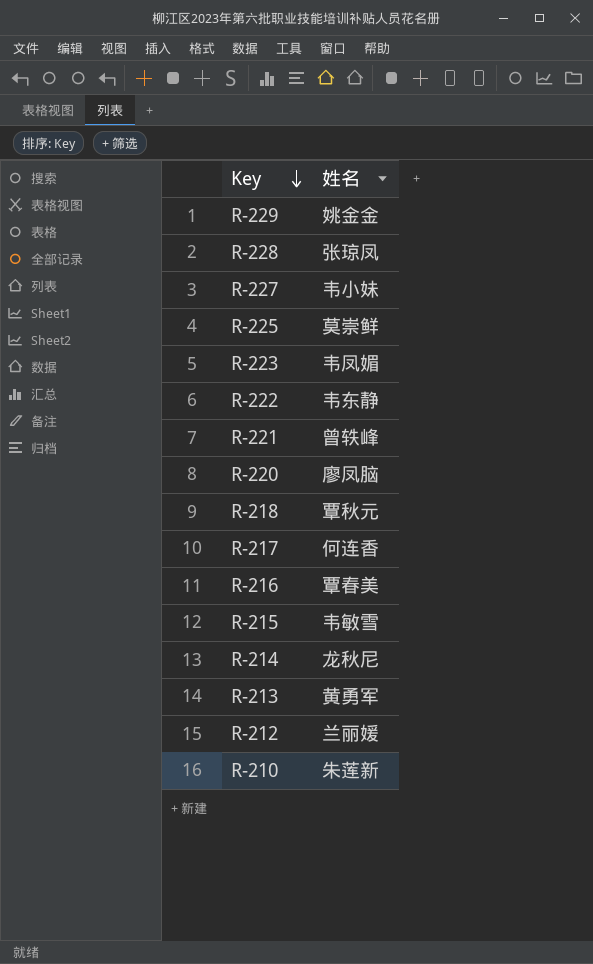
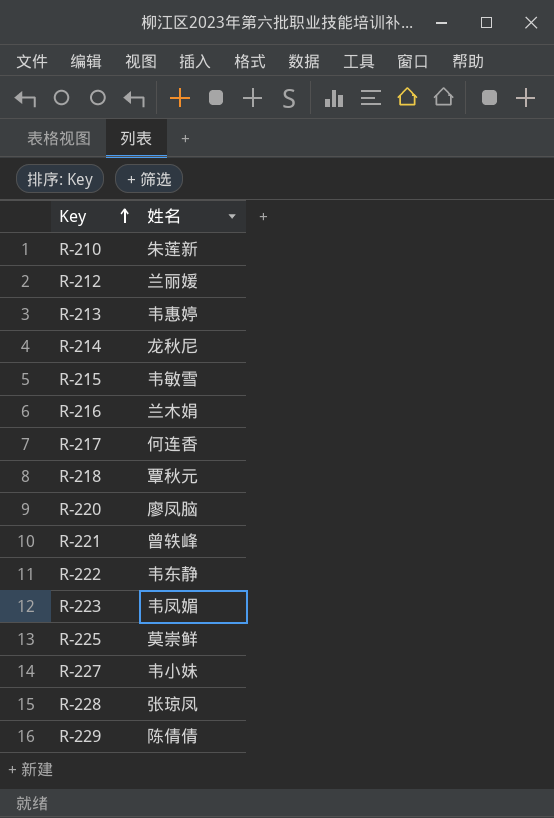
row order: Key descending -> Key ascending
R-213 | 姓名: 黄勇军 -> 韦惠婷
R-216 | 姓名: 覃春美 -> 兰木娟
R-229 | 姓名: 姚金金 -> 陈倩倩

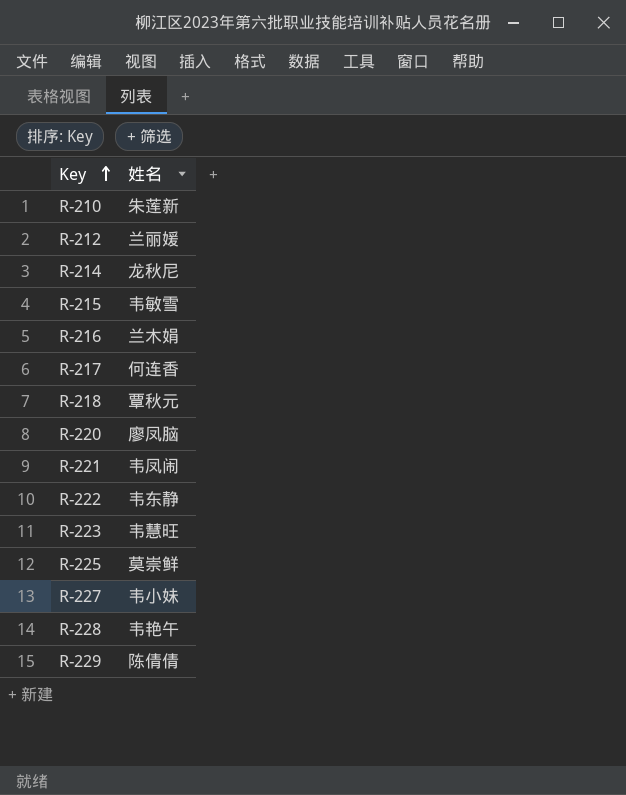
row R-213: 韦惠婷 -> none
R-221 | 姓名: 曾轶峰 -> 韦凤闹
R-223 | 姓名: 韦凤媚 -> 韦慧旺
R-228 | 姓名: 张琼凤 -> 韦艳午

